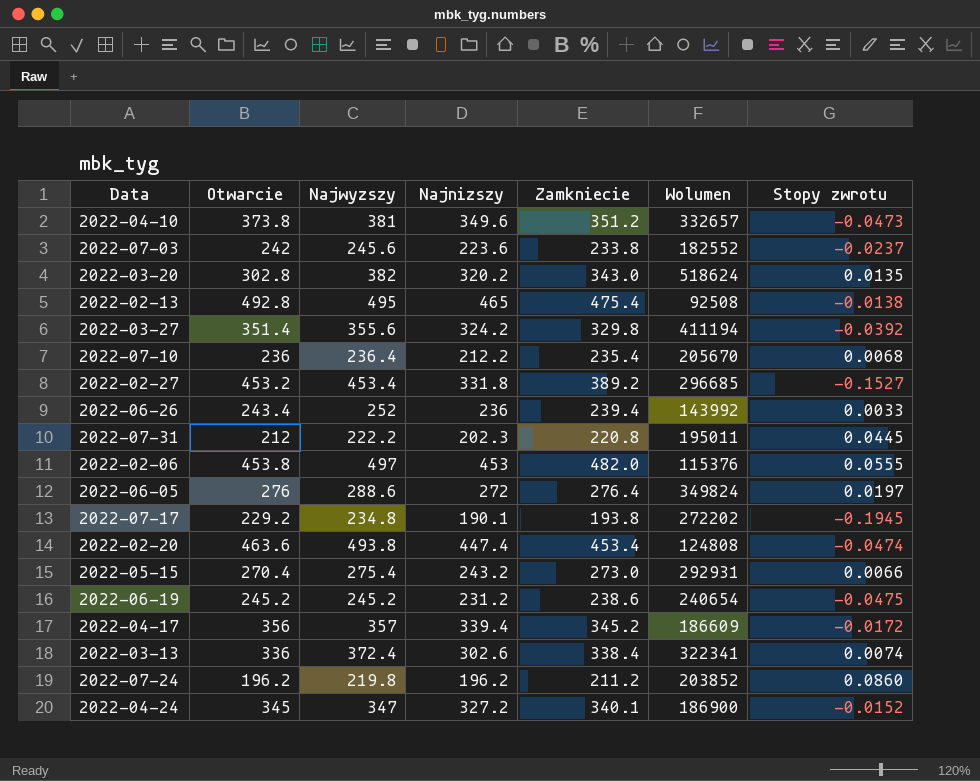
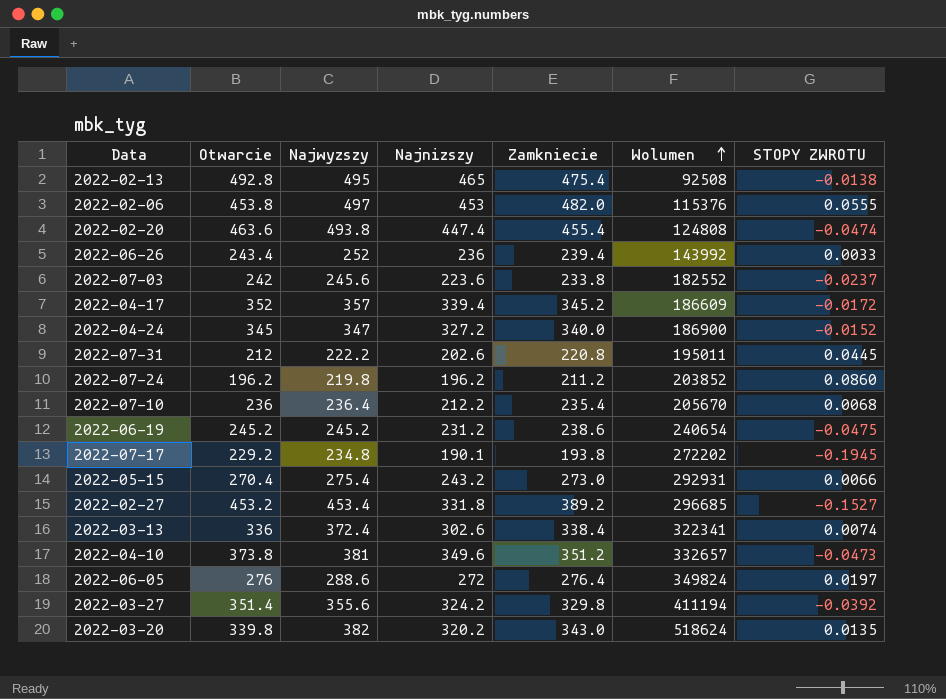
row order: none -> Wolumen ascending
column name: Stopy zwrotu -> STOPY ZWROTU
2022-02-20 | Zamkniecie: 453.4 -> 455.4
2022-04-17 | Otwarcie: 356 -> 352
2022-04-24 | Zamkniecie: 340.1 -> 340.0
2022-07-31 | Najnizszy: 202.3 -> 202.6
2022-03-20 | Otwarcie: 302.8 -> 339.8

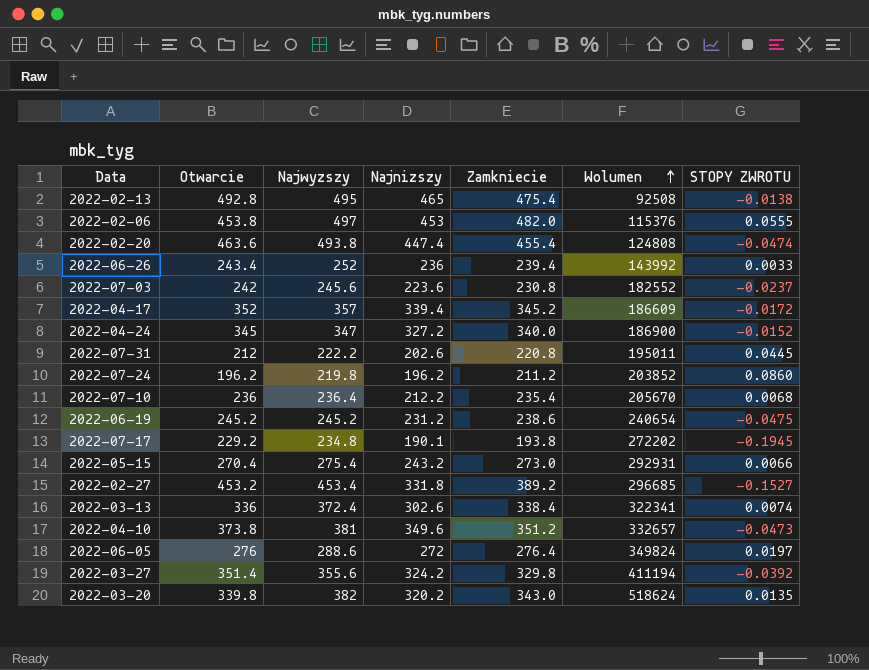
2022-07-03 | Zamkniecie: 233.8 -> 230.8

